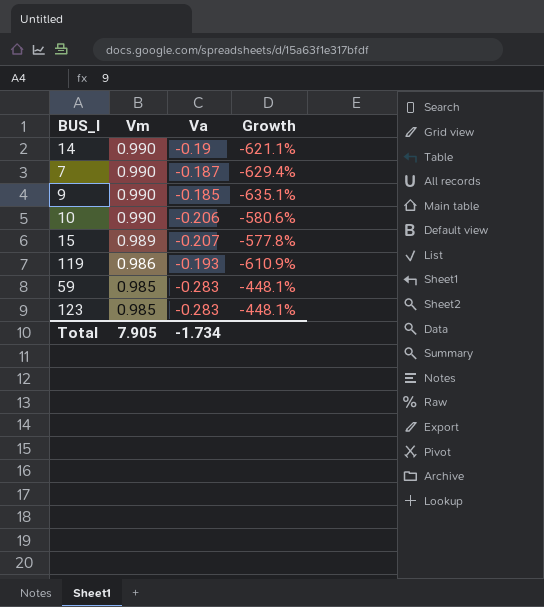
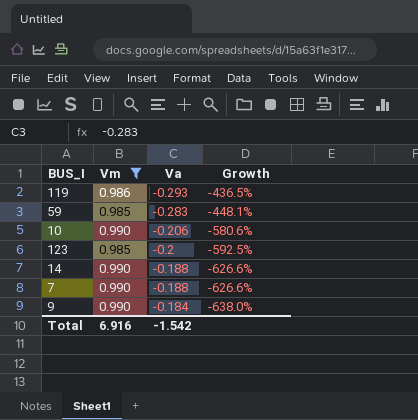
filter: none -> Vm != 0.989
row order: Vm descending -> Va ascending
119 | Va: -0.193 -> -0.293
119 | Growth: -610.9% -> -436.5%
123 | Va: -0.283 -> -0.2
123 | Growth: -448.1% -> -592.5%
14 | Va: -0.19 -> -0.188
14 | Growth: -621.1% -> -626.6%
7 | Va: -0.187 -> -0.188
7 | Growth: -629.4% -> -626.6%
9 | Va: -0.185 -> -0.184
9 | Growth: -635.1% -> -638.0%
Total | Vm: 7.905 -> 6.916
Total | Va: -1.734 -> -1.542

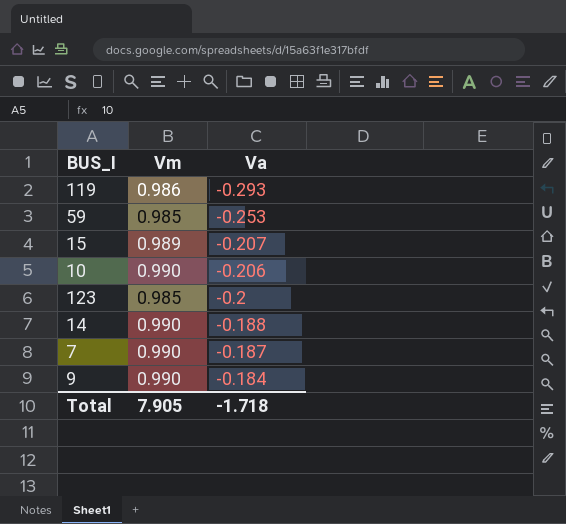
filter: Vm != 0.989 -> none
column Growth | formula: ([Vm] - [Va]) / [Va] -> none
59 | Va: -0.283 -> -0.253
7 | Va: -0.188 -> -0.187
Total | Vm: 6.916 -> 7.905
Total | Va: -1.542 -> -1.718

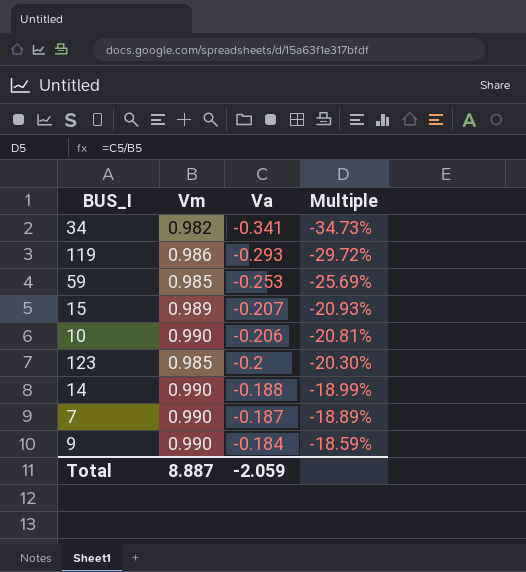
column Multiple | formula: none -> [Va] / [Vm]
row 34: none -> 0.982 | -0.341 | -34.73%
Total | Vm: 7.905 -> 8.887
Total | Va: -1.718 -> -2.059

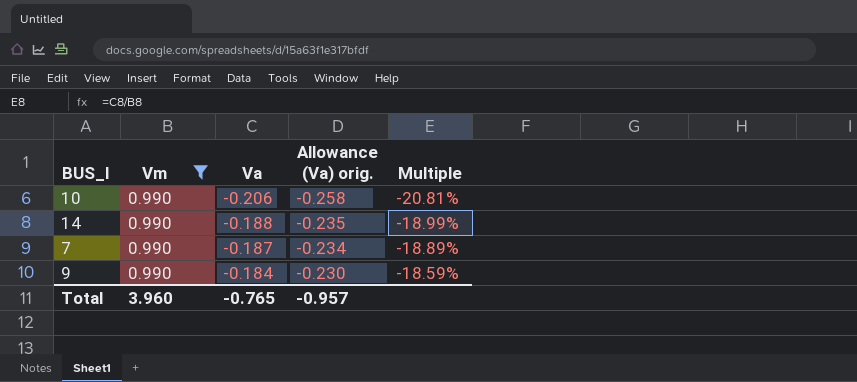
filter: none -> Vm = 0.990
column Allowance (Va) orig. | formula: none -> [Va] * 1.25
Total | Vm: 8.887 -> 3.960
Total | Va: -2.059 -> -0.765

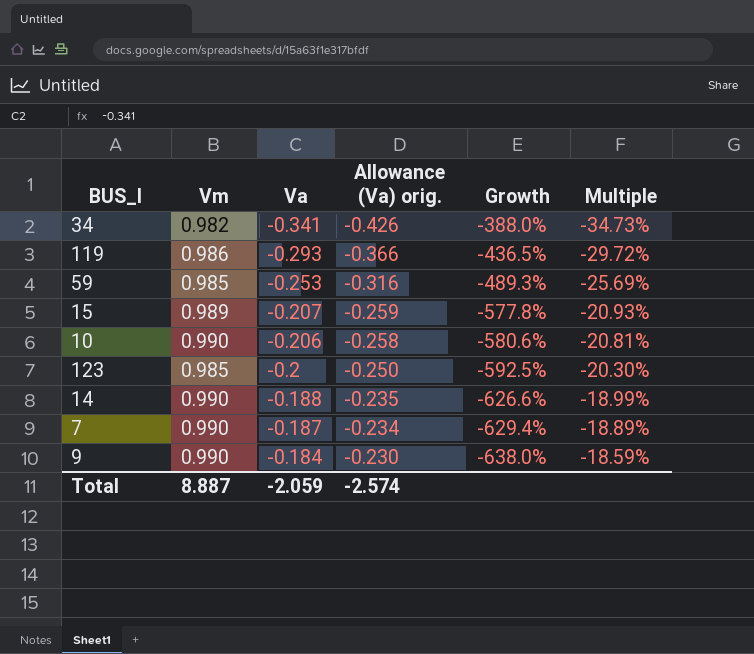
filter: Vm = 0.990 -> none
column Growth | formula: none -> ([Vm] - [Va]) / [Va]
Total | Vm: 3.960 -> 8.887
Total | Va: -0.765 -> -2.059
Total | Allowance (Va) orig.: -0.957 -> -2.574

